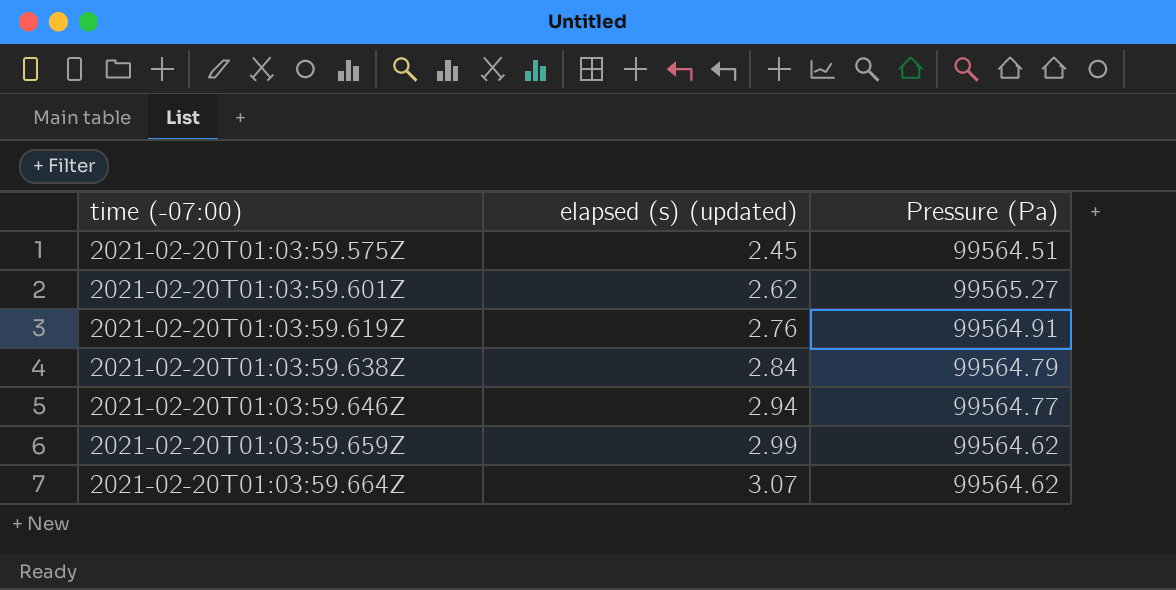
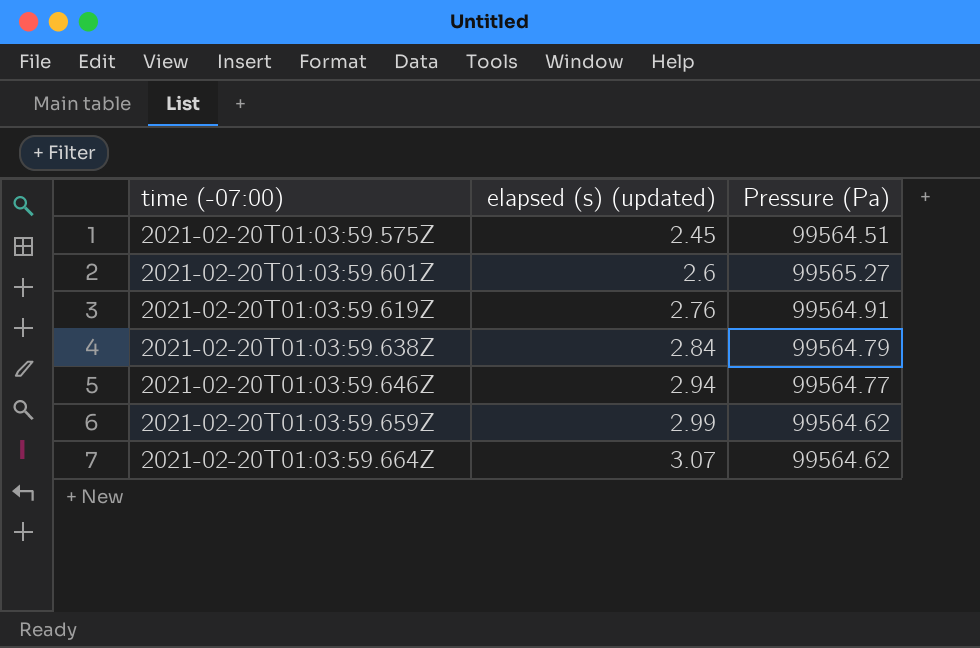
2021-02-20T01:03:59.601Z | elapsed (s) (updated): 2.62 -> 2.6

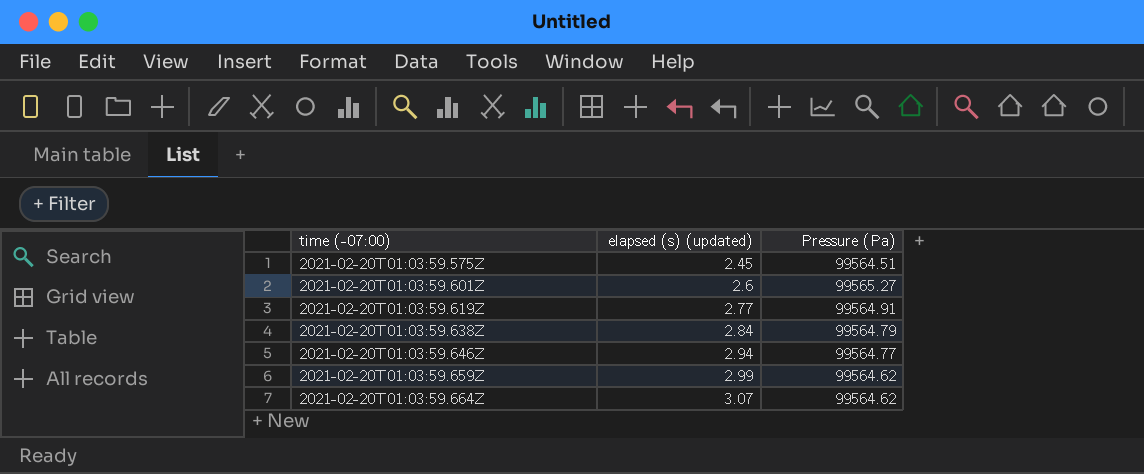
2021-02-20T01:03:59.619Z | elapsed (s) (updated): 2.76 -> 2.77

